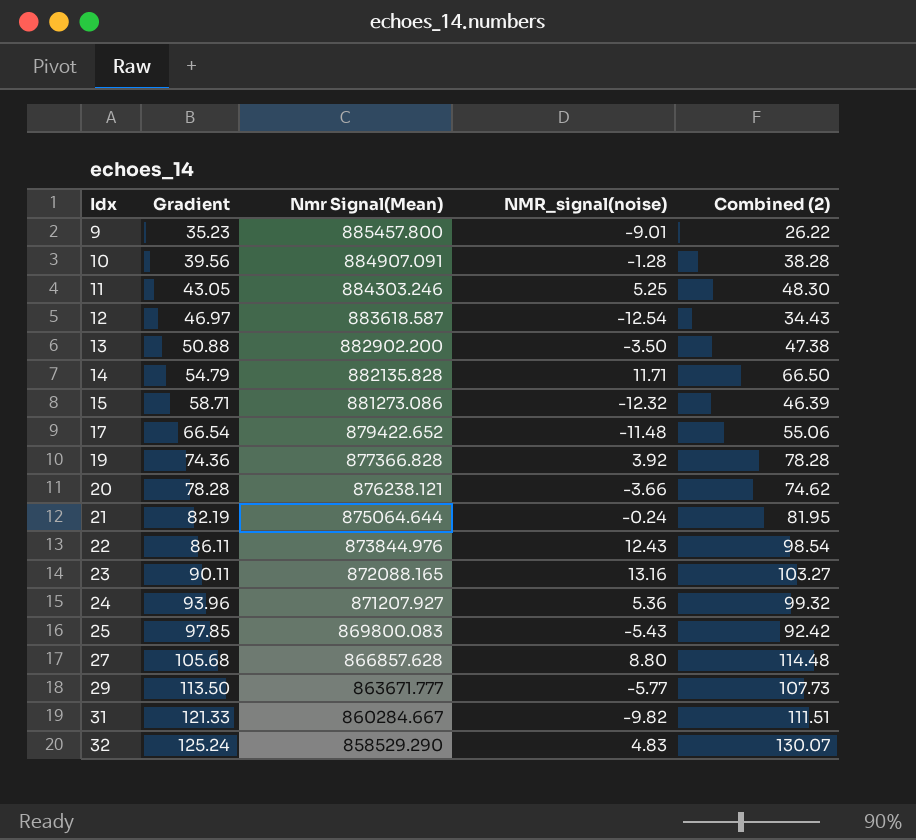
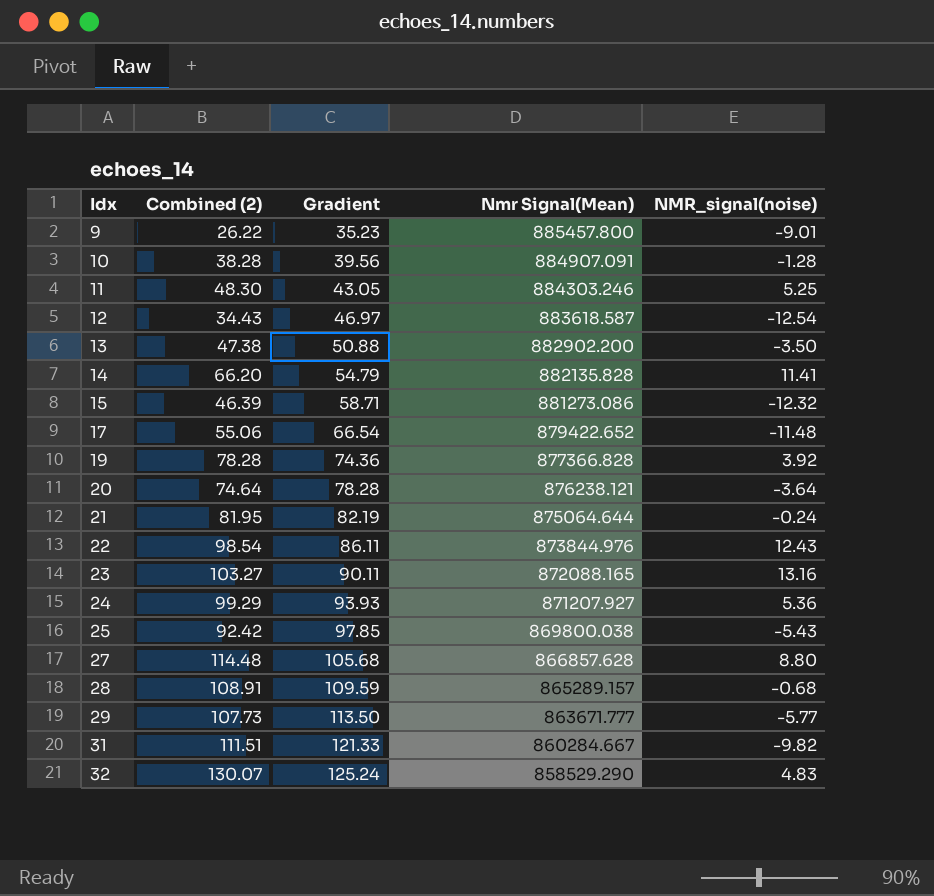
column Combined (2) | position: 5 -> 2
14 | Combined (2): 66.50 -> 66.20
14 | NMR_signal(noise): 11.71 -> 11.41
20 | Combined (2): 74.62 -> 74.64
20 | NMR_signal(noise): -3.66 -> -3.64
24 | Combined (2): 99.32 -> 99.29
24 | Gradient: 93.96 -> 93.93
25 | Nmr Signal(Mean): 869800.083 -> 869800.038
row 28: none -> 108.91 | 109.59 | 865289.157 | -0.68

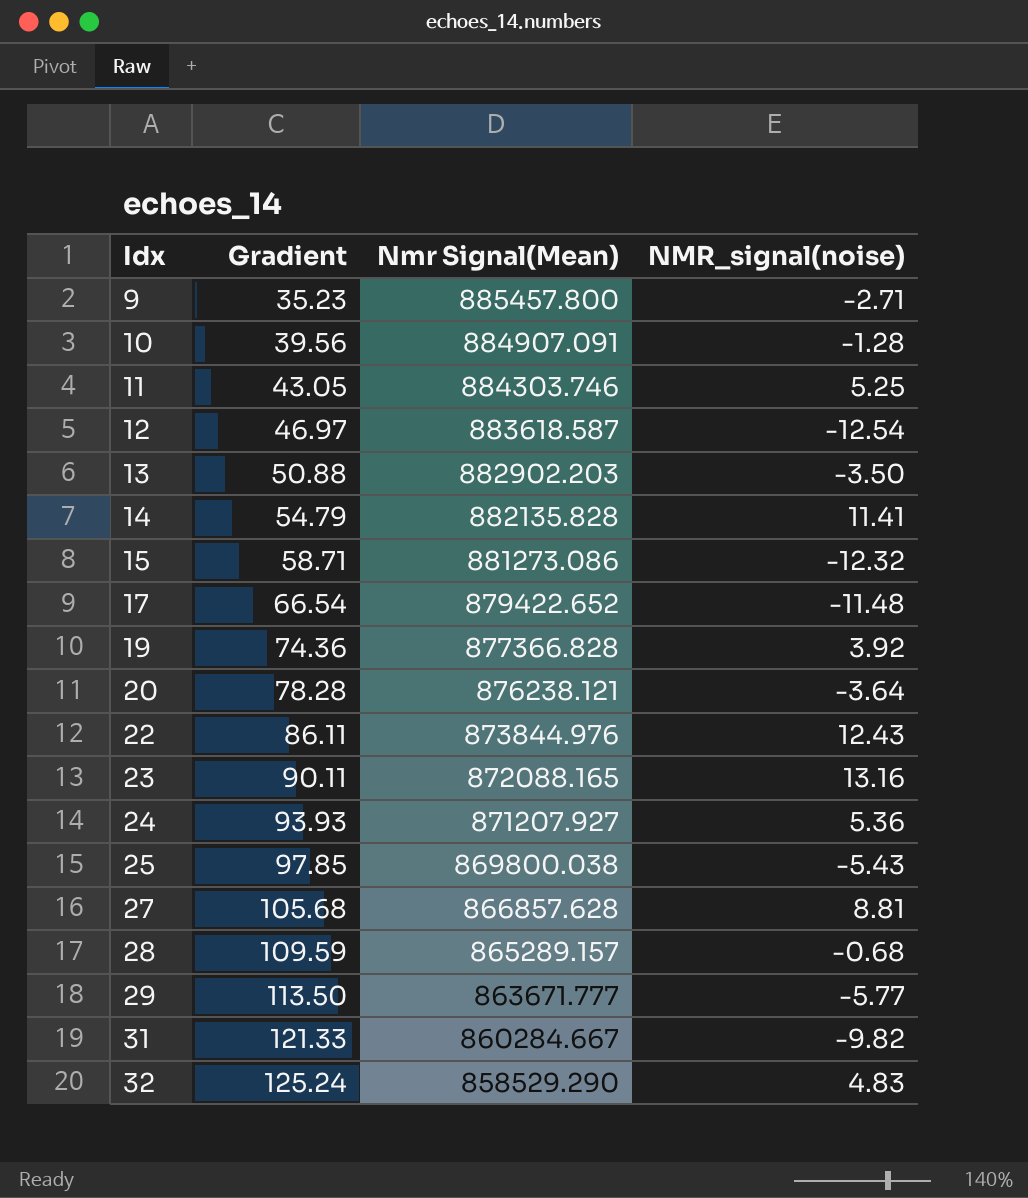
column Combined (2) | formula: [Gradient] + [NMR_signal(noise)] -> none
row 21: 81.95 | 82.19 | 875064.644 | -0.24 -> none
9 | NMR_signal(noise): -9.01 -> -2.71
11 | Nmr Signal(Mean): 884303.246 -> 884303.746
13 | Nmr Signal(Mean): 882902.200 -> 882902.203
27 | NMR_signal(noise): 8.80 -> 8.81

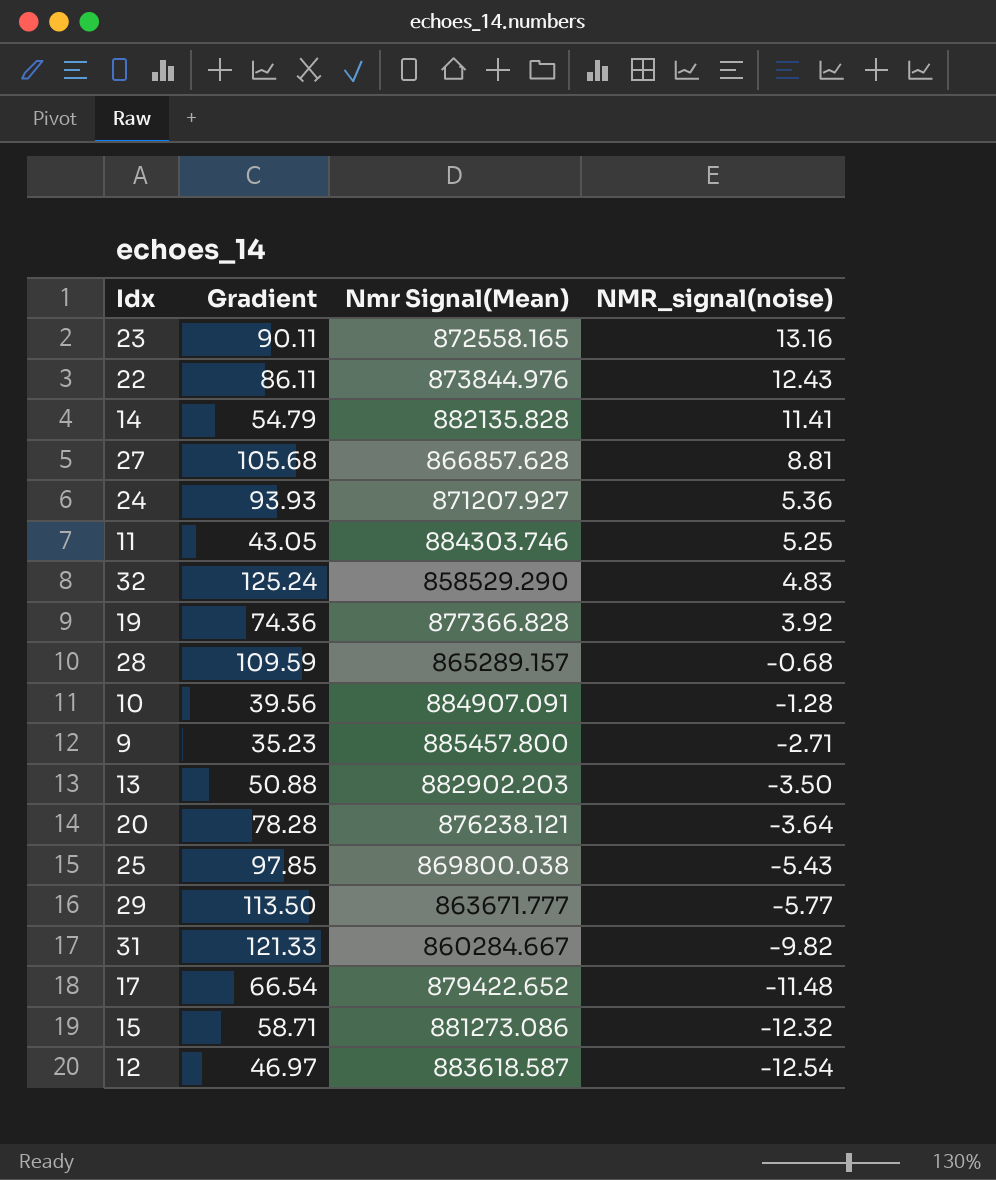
row order: Idx ascending -> NMR_signal(noise) descending
23 | Nmr Signal(Mean): 872088.165 -> 872558.165

